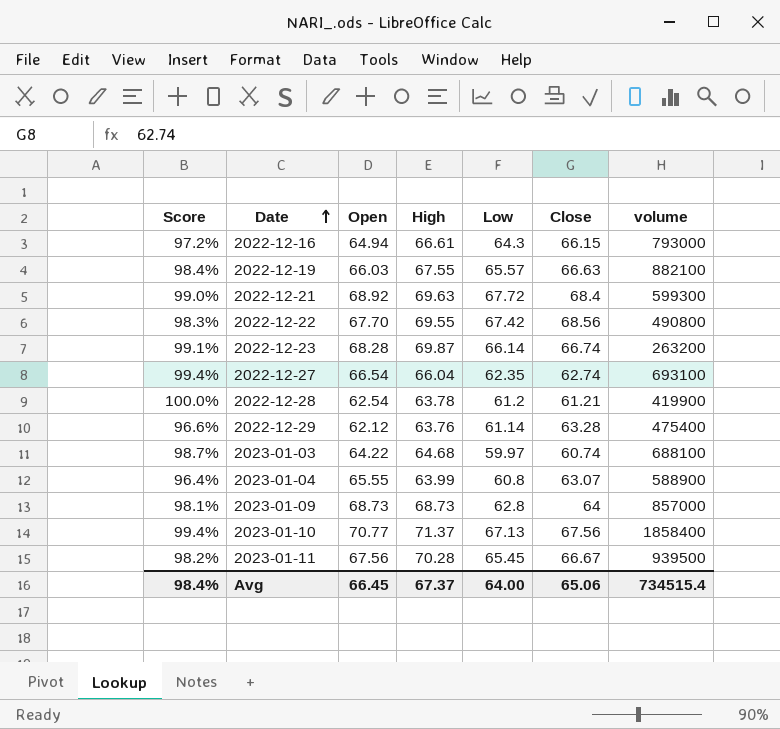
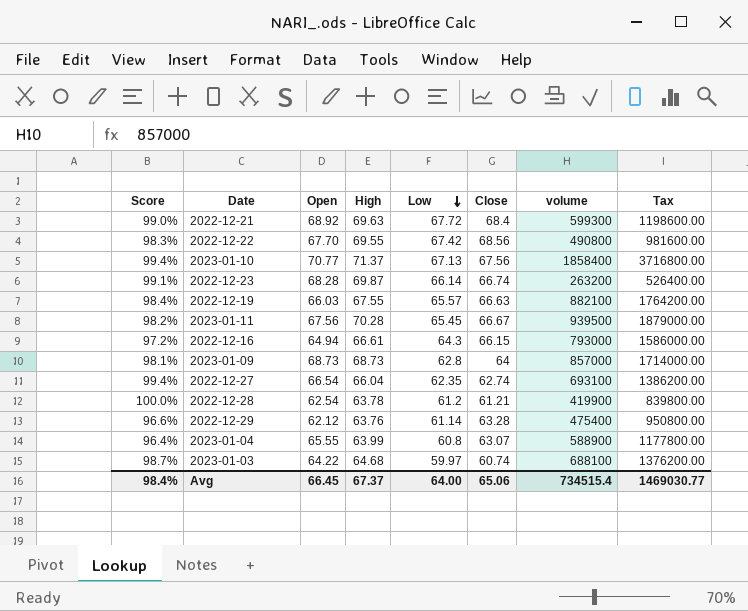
row order: Date ascending -> Low descending
column Tax | formula: none -> [volume] * 2

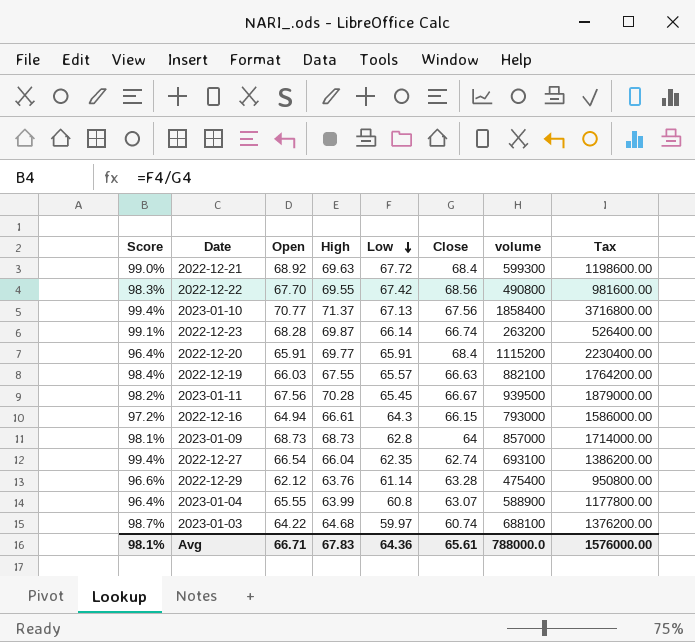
row 2022-12-28: 100.0% | 62.54 | 63.78 | 61.2 | 61.21 | 419900 | 839800.00 -> none
row 2022-12-20: none -> 96.4% | 65.91 | 69.77 | 65.91 | 68.4 | 1115200 | 2230400.00
Avg | Score: 98.4% -> 98.1%
Avg | Open: 66.45 -> 66.71
Avg | High: 67.37 -> 67.83
Avg | Low: 64.00 -> 64.36
Avg | Close: 65.06 -> 65.61
Avg | volume: 734515.4 -> 788000.0
Avg | Tax: 1469030.77 -> 1576000.00

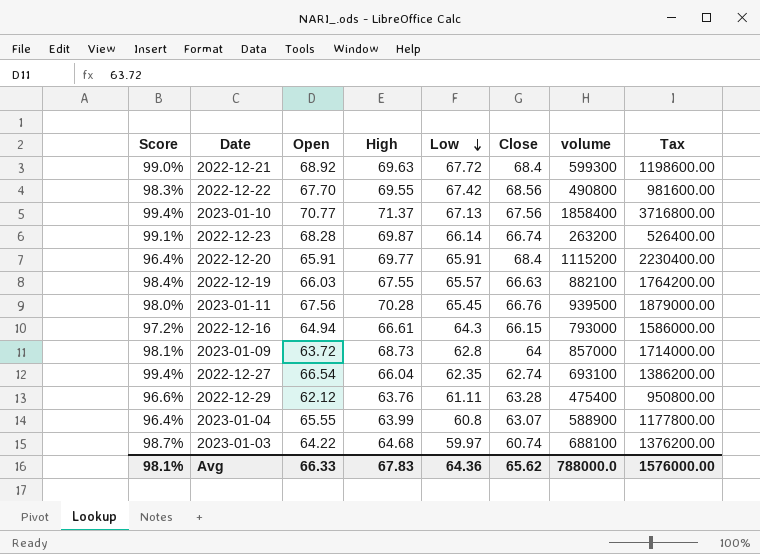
2023-01-11 | Score: 98.2% -> 98.0%
2023-01-11 | Close: 66.67 -> 66.76
2023-01-09 | Open: 68.73 -> 63.72
2022-12-29 | Low: 61.14 -> 61.11
Avg | Open: 66.71 -> 66.33
Avg | Close: 65.61 -> 65.62

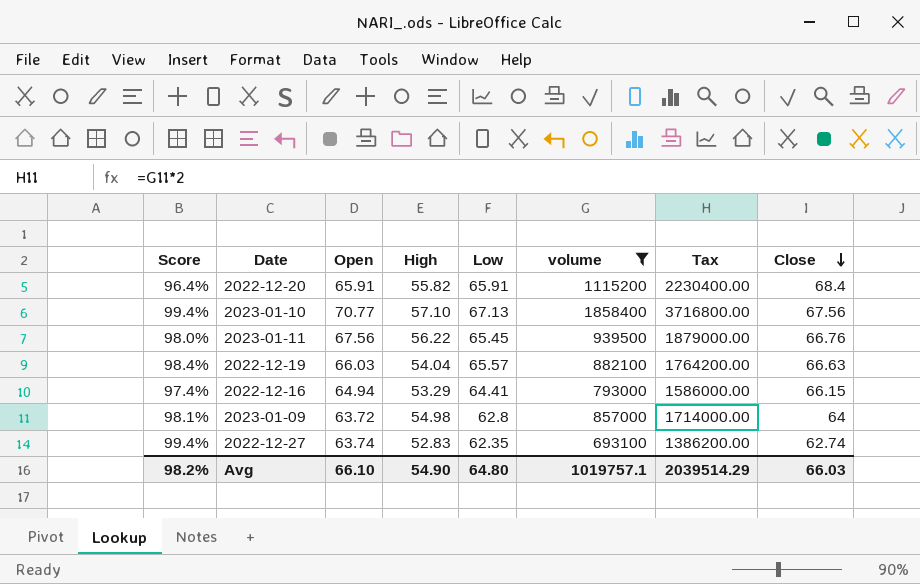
filter: none -> volume >= 693100
row order: Low descending -> Close descending
column Close | position: 6 -> 8
2022-12-20 | High: 69.77 -> 55.82
2023-01-10 | High: 71.37 -> 57.10
2023-01-11 | High: 70.28 -> 56.22
2022-12-19 | High: 67.55 -> 54.04
2022-12-16 | Score: 97.2% -> 97.4%
2022-12-16 | High: 66.61 -> 53.29
2022-12-16 | Low: 64.3 -> 64.41
2023-01-09 | High: 68.73 -> 54.98
2022-12-27 | Open: 66.54 -> 63.74
2022-12-27 | High: 66.04 -> 52.83
Avg | Score: 98.1% -> 98.2%
Avg | Open: 66.33 -> 66.10
Avg | High: 67.83 -> 54.90
Avg | Low: 64.36 -> 64.80
Avg | volume: 788000.0 -> 1019757.1
Avg | Tax: 1576000.00 -> 2039514.29
Avg | Close: 65.62 -> 66.03

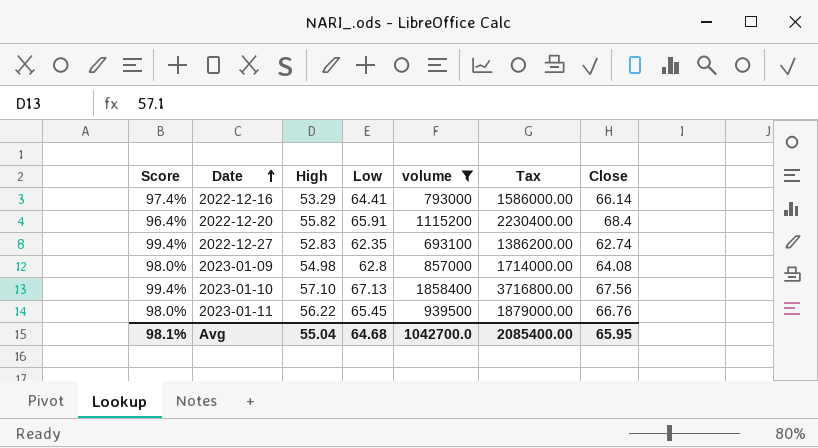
row order: Close descending -> Date ascending
column Open | position: 3 -> none
row 2022-12-19: 98.4% | 66.03 | 54.04 | 65.57 | 882100 | 1764200.00 | 66.63 -> none
2022-12-16 | Close: 66.15 -> 66.14
2023-01-09 | Score: 98.1% -> 98.0%
2023-01-09 | Close: 64 -> 64.08
Avg | Score: 98.2% -> 98.1%
Avg | High: 54.90 -> 55.04
Avg | Low: 64.80 -> 64.68
Avg | volume: 1019757.1 -> 1042700.0
Avg | Tax: 2039514.29 -> 2085400.00
Avg | Close: 66.03 -> 65.95

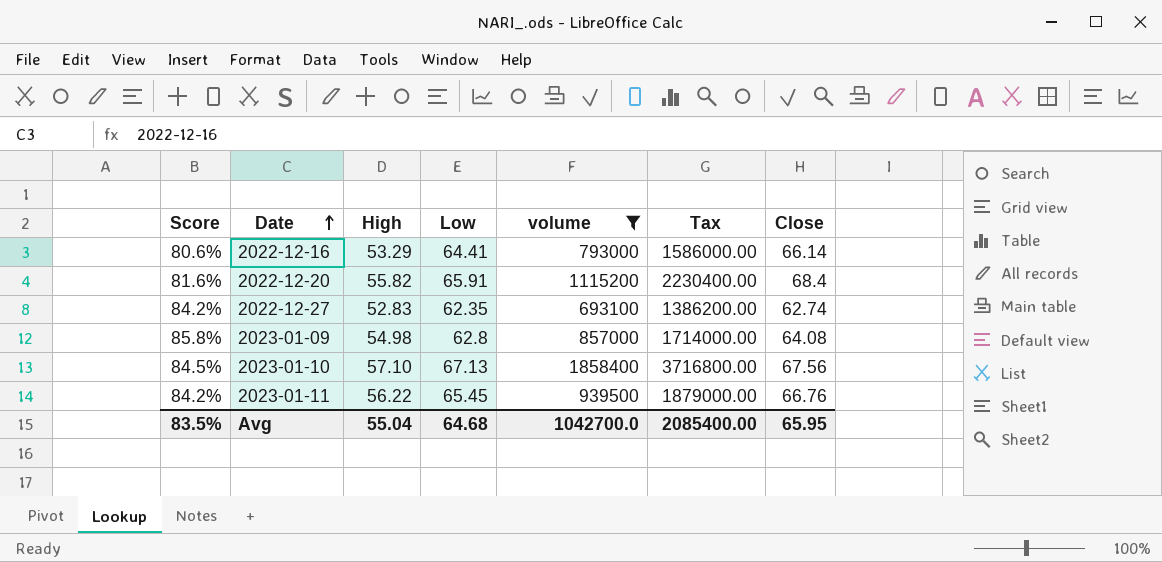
column Score | formula: [Low] / [Close] -> [High] / [Close]
Avg | Score: 98.1% -> 83.5%

